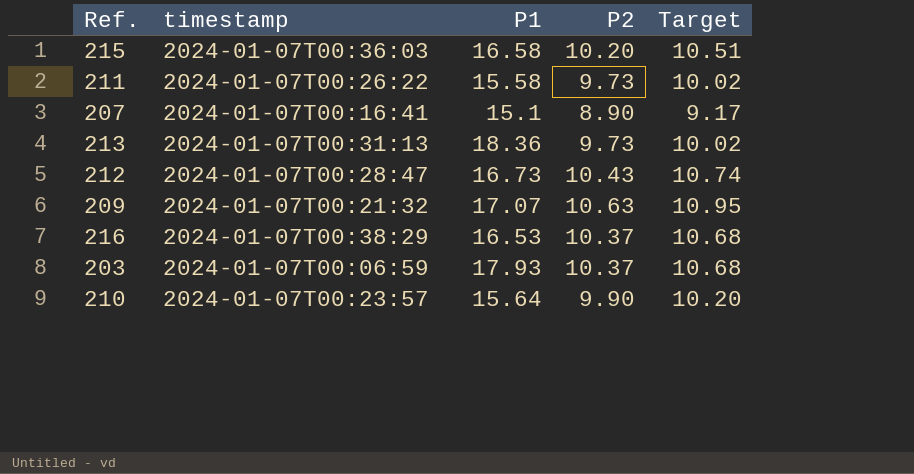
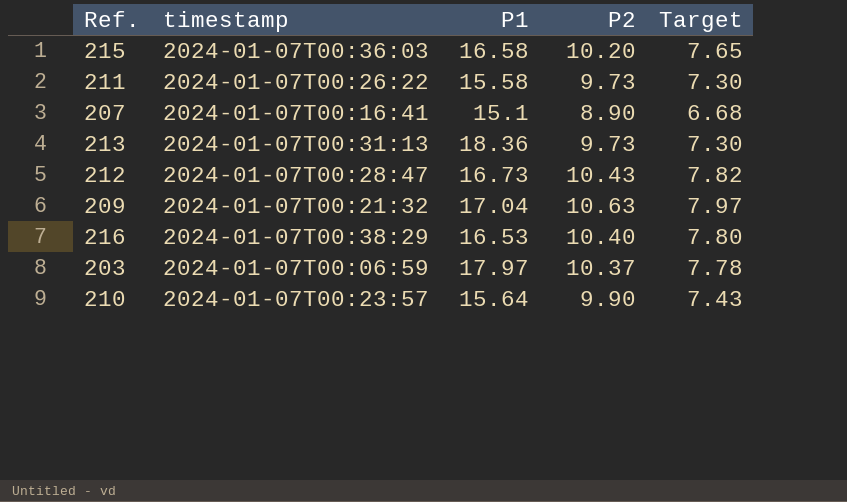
column Target | formula: [P2] * 1.03 -> [P2] * 0.75
209 | P1: 17.07 -> 17.04
216 | P2: 10.37 -> 10.40
203 | P1: 17.93 -> 17.97

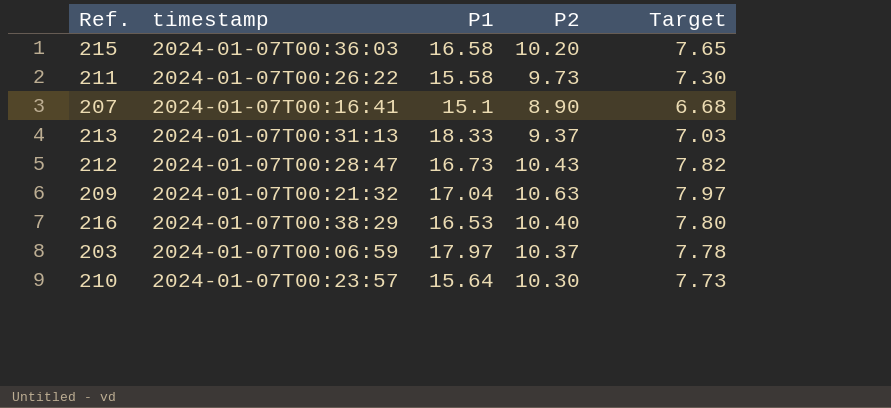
213 | P1: 18.36 -> 18.33
213 | P2: 9.73 -> 9.37
213 | Target: 7.30 -> 7.03
210 | P2: 9.90 -> 10.30
210 | Target: 7.43 -> 7.73

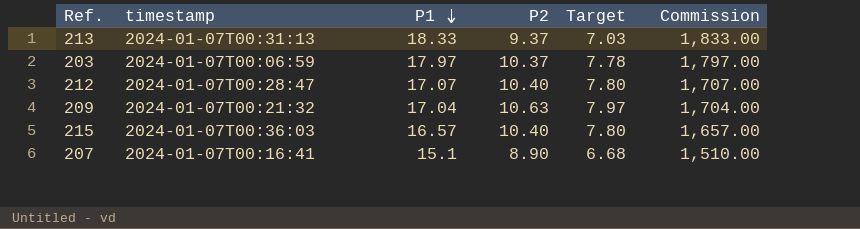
row order: none -> P1 descending
column Commission | formula: none -> [P1] * 100
row 211: 2024-01-07T00:26:22 | 15.58 | 9.73 | 7.30 -> none
row 216: 2024-01-07T00:38:29 | 16.53 | 10.40 | 7.80 -> none
row 210: 2024-01-07T00:23:57 | 15.64 | 10.30 | 7.73 -> none
212 | P1: 16.73 -> 17.07
212 | P2: 10.43 -> 10.40
212 | Target: 7.82 -> 7.80
215 | P1: 16.58 -> 16.57
215 | P2: 10.20 -> 10.40
215 | Target: 7.65 -> 7.80

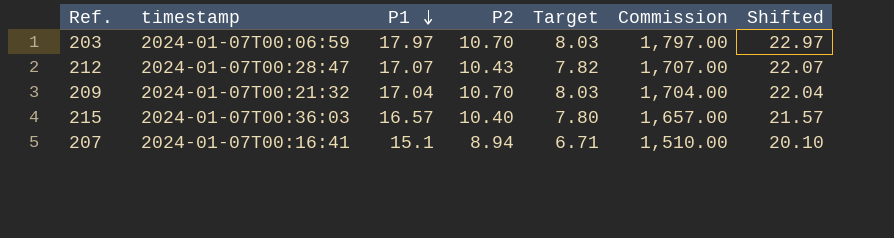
column Shifted | formula: none -> [P1] + 5
row 213: 2024-01-07T00:31:13 | 18.33 | 9.37 | 7.03 | 1,833.00 -> none
203 | P2: 10.37 -> 10.70
203 | Target: 7.78 -> 8.03
212 | P2: 10.40 -> 10.43
212 | Target: 7.80 -> 7.82
209 | P2: 10.63 -> 10.70
209 | Target: 7.97 -> 8.03
207 | P2: 8.90 -> 8.94
207 | Target: 6.68 -> 6.71

